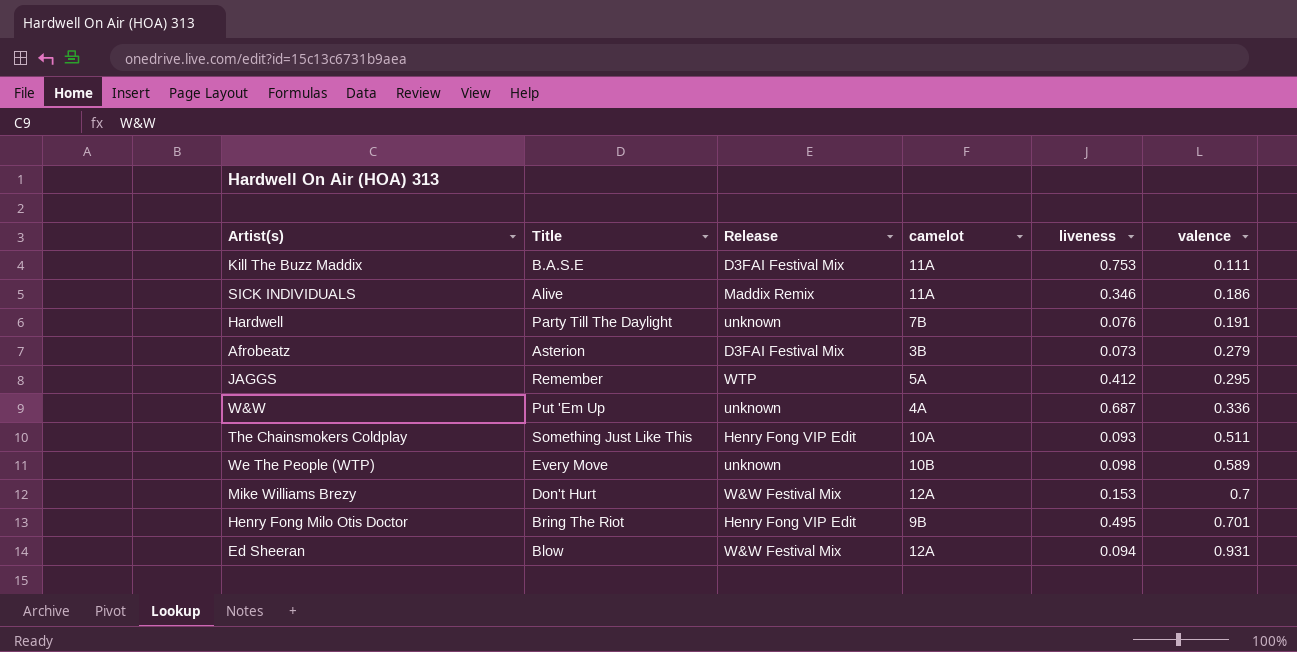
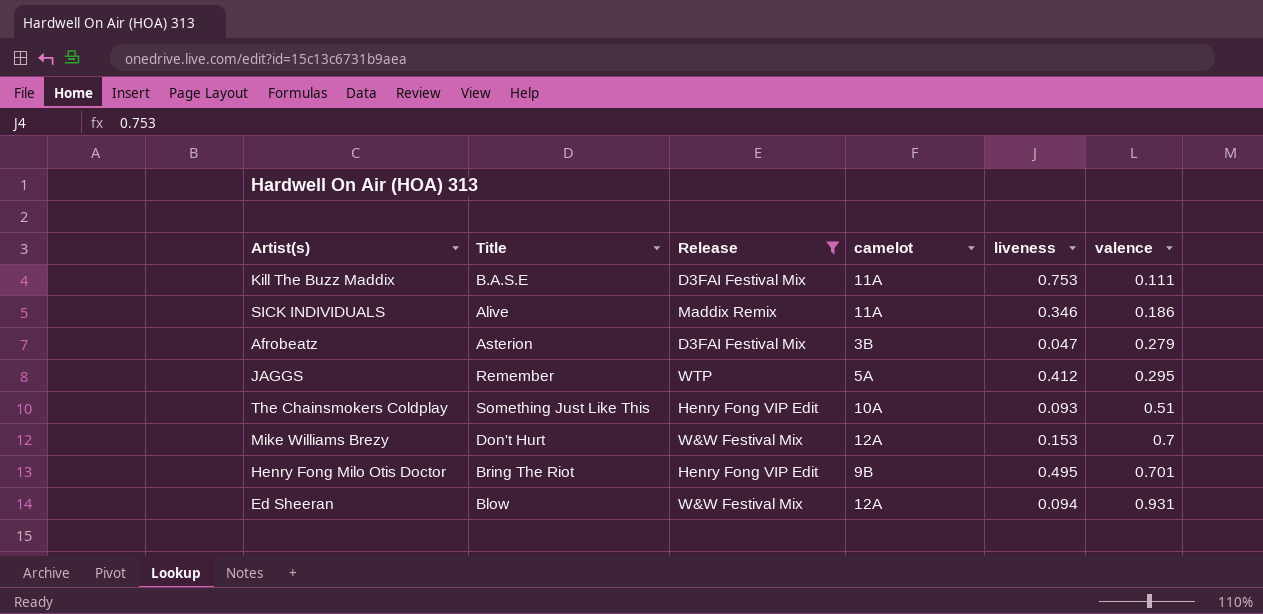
filter: none -> Release != unknown
Afrobeatz | liveness: 0.073 -> 0.047
The Chainsmokers Coldplay | valence: 0.511 -> 0.51

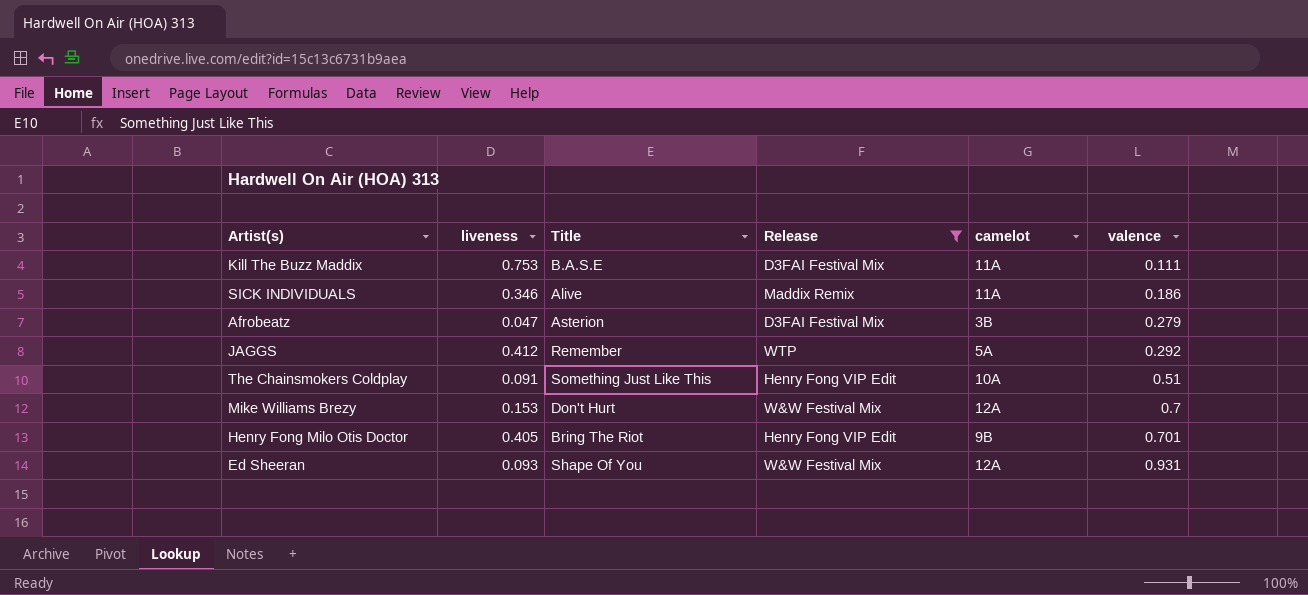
column liveness | position: 5 -> 2
JAGGS | valence: 0.295 -> 0.292
The Chainsmokers Coldplay | liveness: 0.093 -> 0.091
Henry Fong Milo Otis Doctor | liveness: 0.495 -> 0.405
Ed Sheeran | liveness: 0.094 -> 0.093
Ed Sheeran | Title: Blow -> Shape Of You

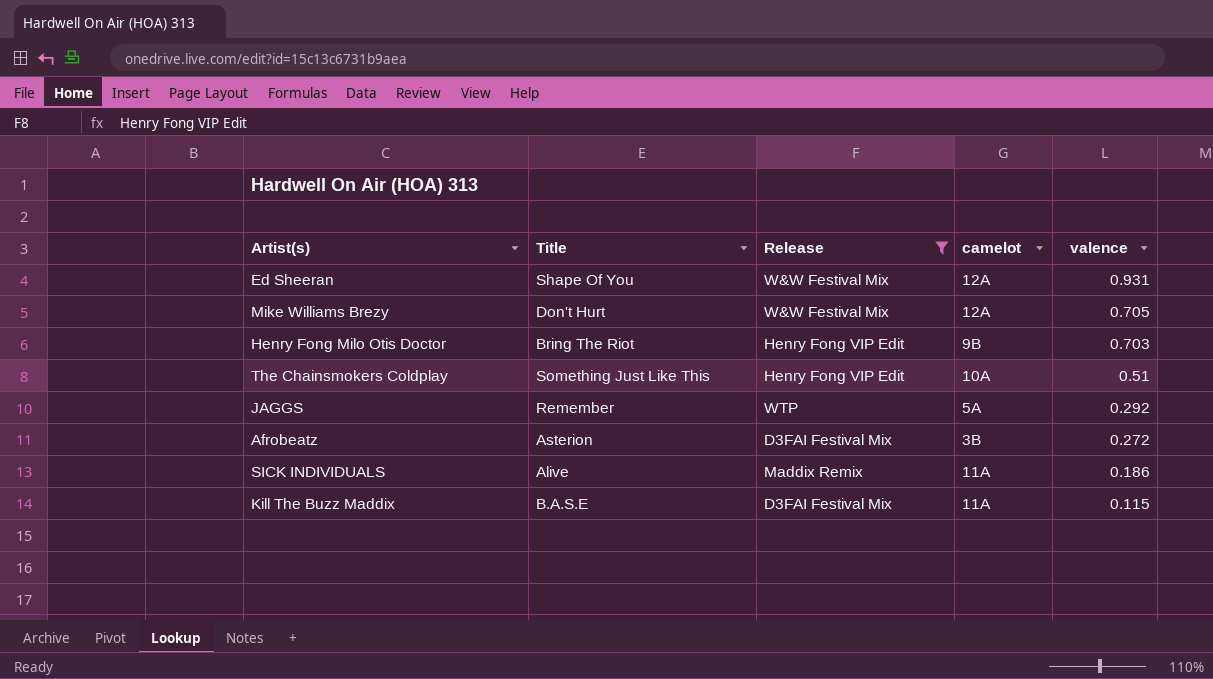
row order: valence ascending -> valence descending
column liveness | position: 2 -> none
Mike Williams Brezy | valence: 0.7 -> 0.705
Henry Fong Milo Otis Doctor | valence: 0.701 -> 0.703
Afrobeatz | valence: 0.279 -> 0.272
Kill The Buzz Maddix | valence: 0.111 -> 0.115

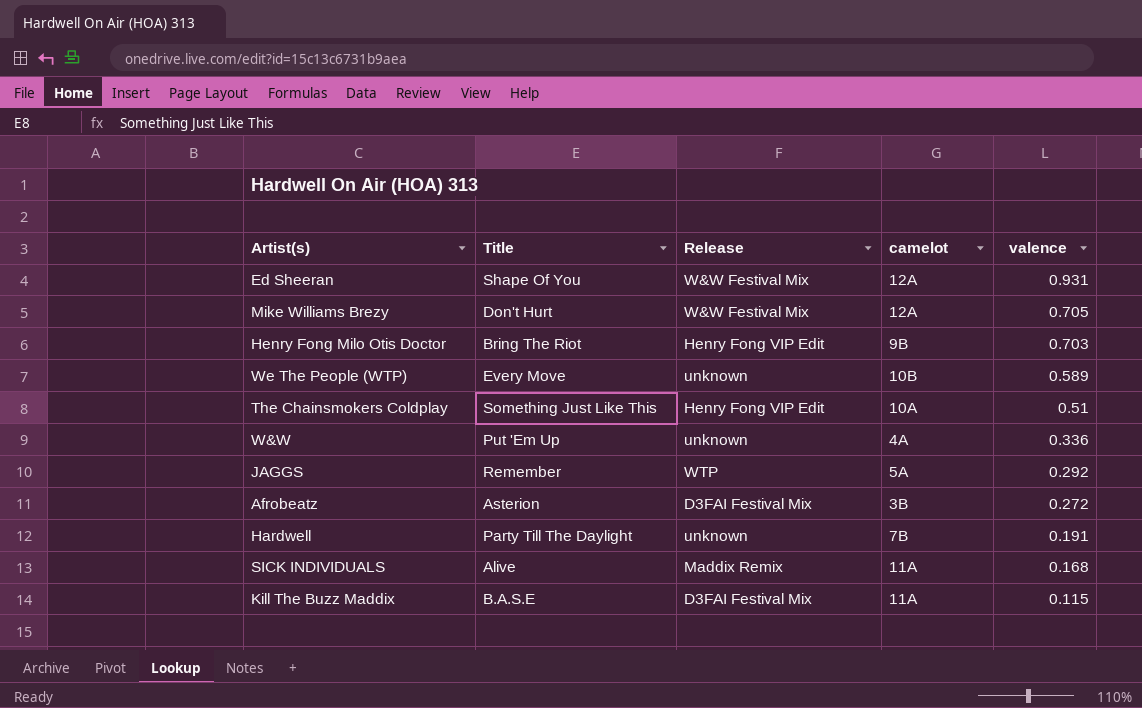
filter: Release != unknown -> none
SICK INDIVIDUALS | valence: 0.186 -> 0.168

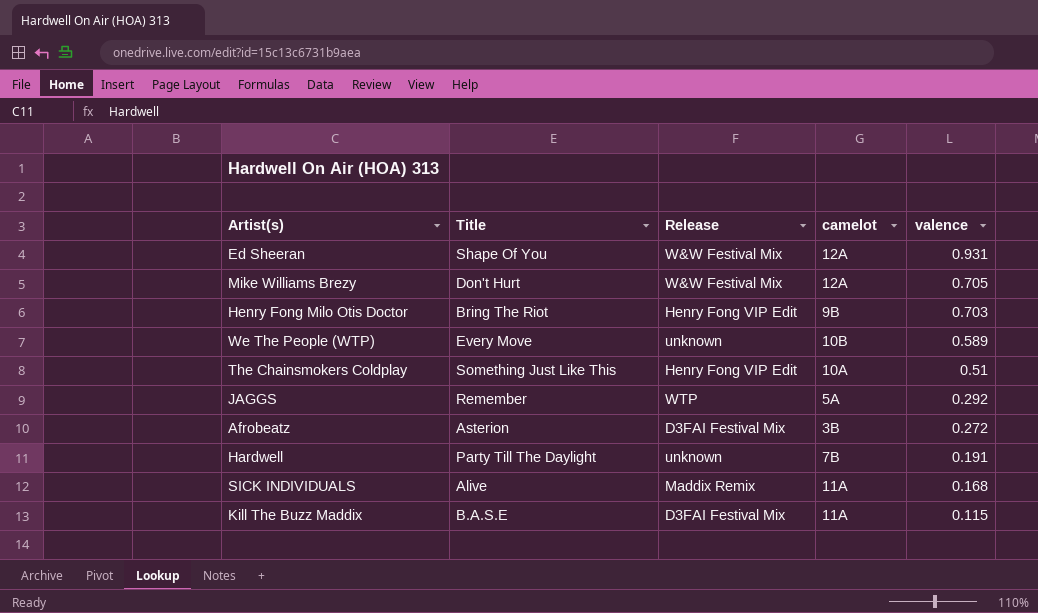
row W&W: Put 'Em Up | unknown | 4A | 0.336 -> none

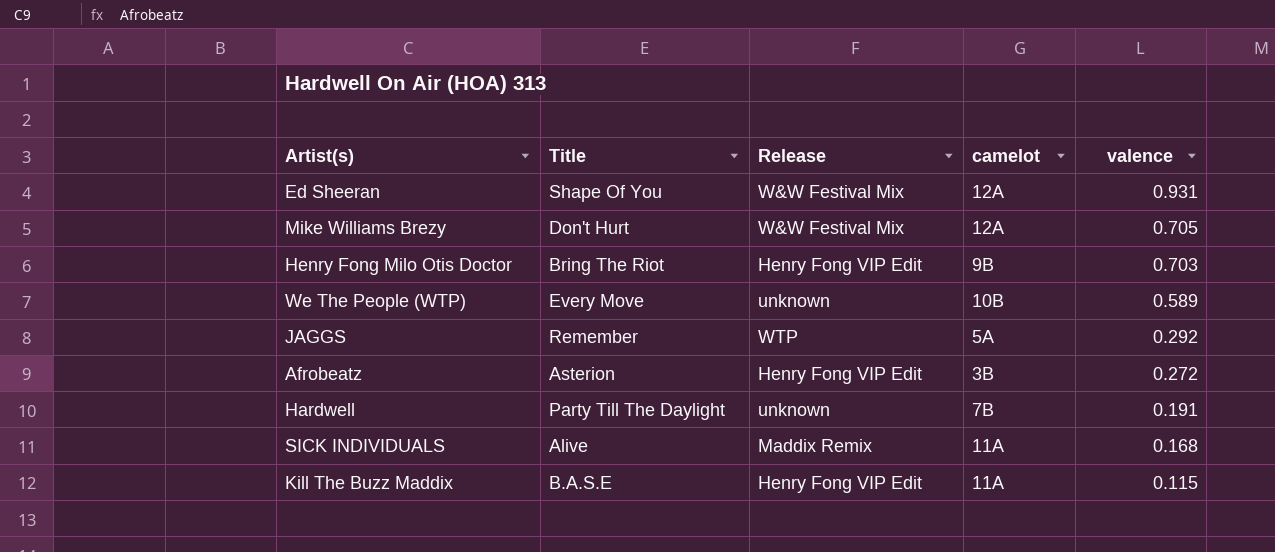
row The Chainsmokers Coldplay: Something Just Like This | Henry Fong VIP Edit | 10A | 0.51 -> none
Afrobeatz | Release: D3FAI Festival Mix -> Henry Fong VIP Edit
Kill The Buzz Maddix | Release: D3FAI Festival Mix -> Henry Fong VIP Edit

